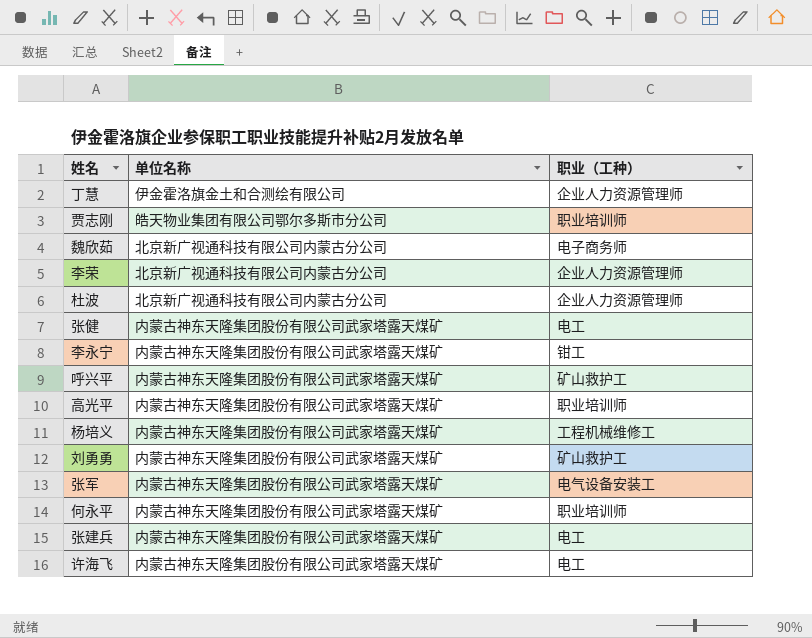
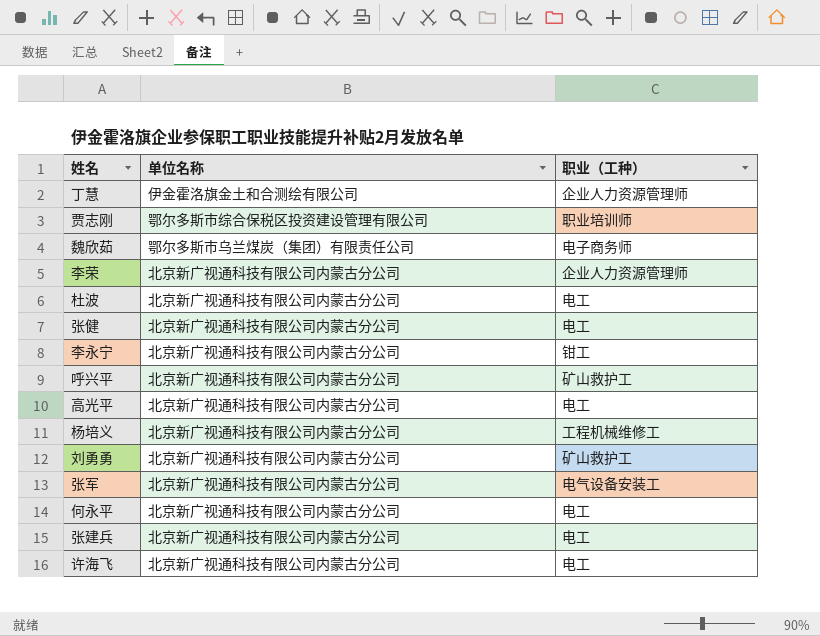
贾志刚 | 单位名称: 皓天物业集团有限公司鄂尔多斯市分公司 -> 鄂尔多斯市综合保税区投资建设管理有限公司
魏欣茹 | 单位名称: 北京新广视通科技有限公司内蒙古分公司 -> 鄂尔多斯市乌兰煤炭（集团）有限责任公司
杜波 | 职业（工种）: 企业人力资源管理师 -> 电工
张健 | 单位名称: 内蒙古神东天隆集团股份有限公司武家塔露天煤矿 -> 北京新广视通科技有限公司内蒙古分公司
李永宁 | 单位名称: 内蒙古神东天隆集团股份有限公司武家塔露天煤矿 -> 北京新广视通科技有限公司内蒙古分公司
呼兴平 | 单位名称: 内蒙古神东天隆集团股份有限公司武家塔露天煤矿 -> 北京新广视通科技有限公司内蒙古分公司
高光平 | 单位名称: 内蒙古神东天隆集团股份有限公司武家塔露天煤矿 -> 北京新广视通科技有限公司内蒙古分公司
高光平 | 职业（工种）: 职业培训师 -> 电工
杨培义 | 单位名称: 内蒙古神东天隆集团股份有限公司武家塔露天煤矿 -> 北京新广视通科技有限公司内蒙古分公司
刘勇勇 | 单位名称: 内蒙古神东天隆集团股份有限公司武家塔露天煤矿 -> 北京新广视通科技有限公司内蒙古分公司
张军 | 单位名称: 内蒙古神东天隆集团股份有限公司武家塔露天煤矿 -> 北京新广视通科技有限公司内蒙古分公司
何永平 | 单位名称: 内蒙古神东天隆集团股份有限公司武家塔露天煤矿 -> 北京新广视通科技有限公司内蒙古分公司
何永平 | 职业（工种）: 职业培训师 -> 电工
张建兵 | 单位名称: 内蒙古神东天隆集团股份有限公司武家塔露天煤矿 -> 北京新广视通科技有限公司内蒙古分公司
许海飞 | 单位名称: 内蒙古神东天隆集团股份有限公司武家塔露天煤矿 -> 北京新广视通科技有限公司内蒙古分公司

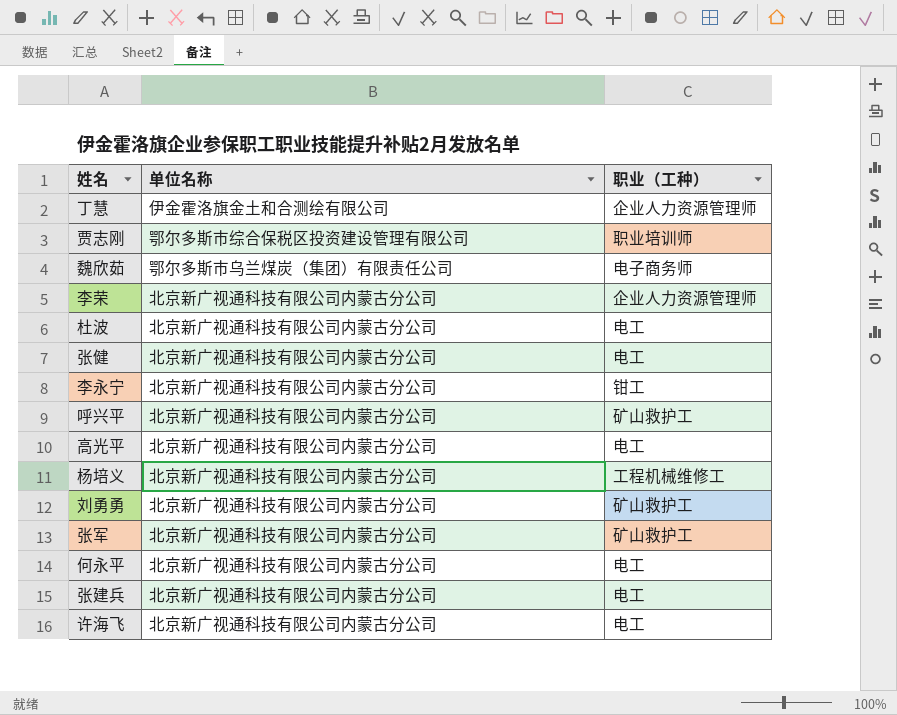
张军 | 职业（工种）: 电气设备安装工 -> 矿山救护工

